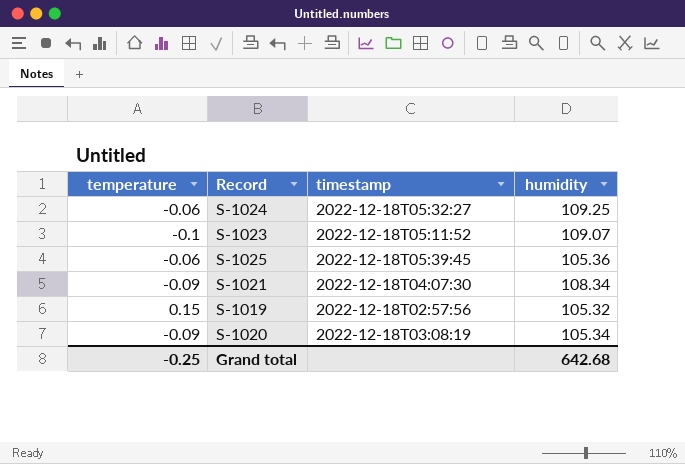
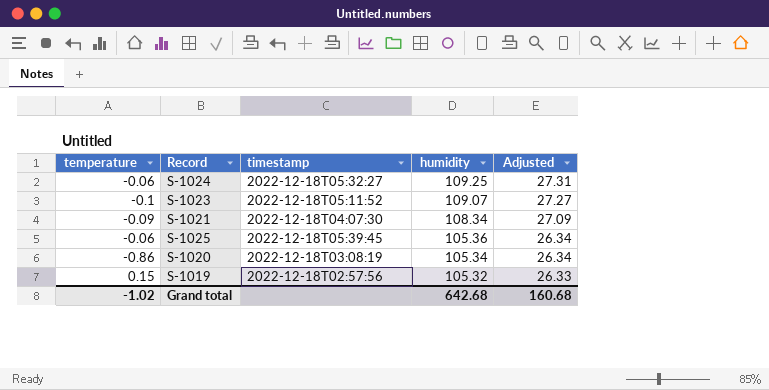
row order: none -> humidity descending
column Adjusted | formula: none -> [humidity] * 0.25
S-1020 | temperature: -0.09 -> -0.86
Grand total | temperature: -0.25 -> -1.02

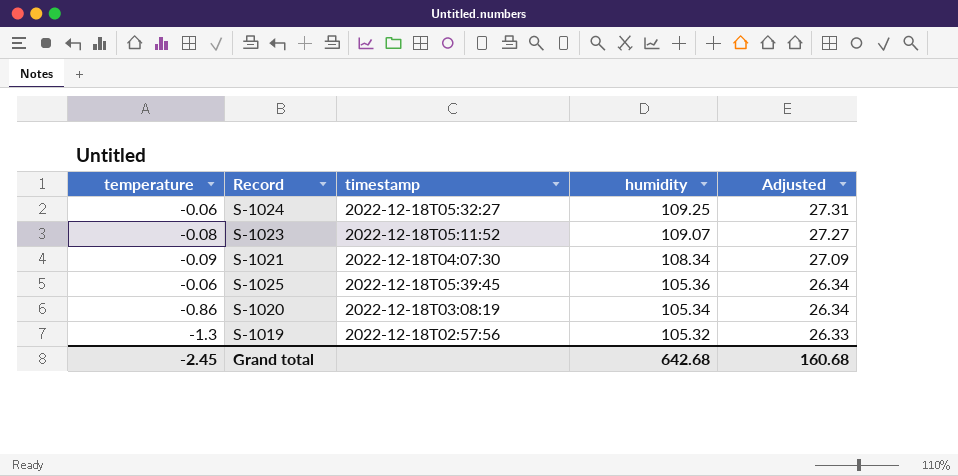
S-1023 | temperature: -0.1 -> -0.08
S-1019 | temperature: 0.15 -> -1.3
Grand total | temperature: -1.02 -> -2.45

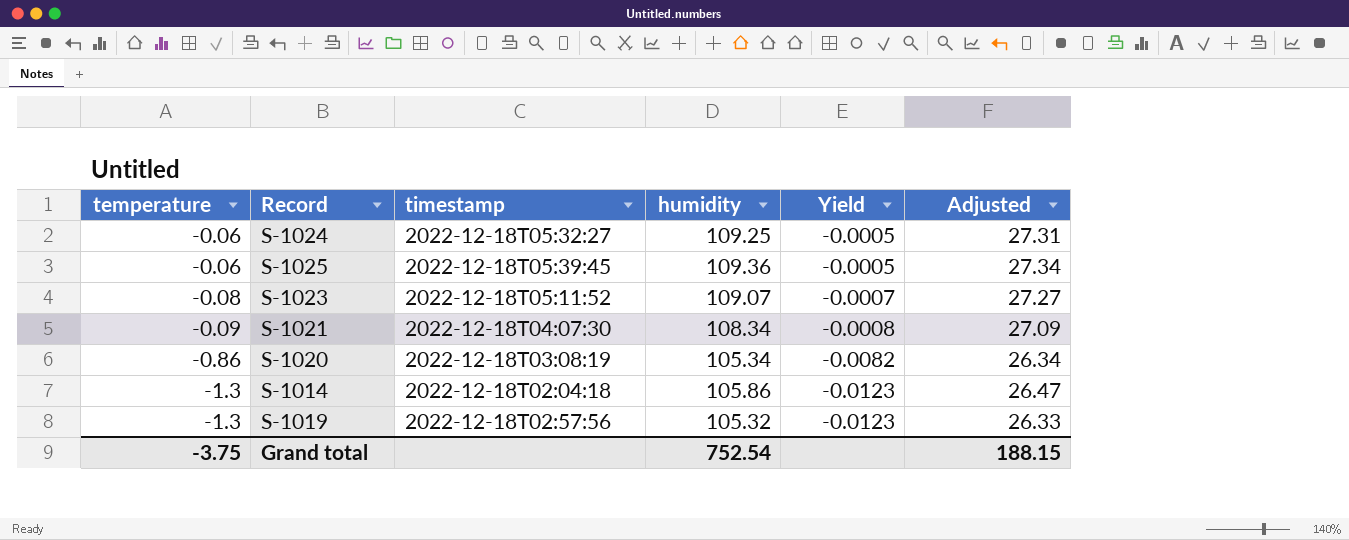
row order: humidity descending -> temperature descending
column Yield | formula: none -> [temperature] / [humidity]
S-1025 | humidity: 105.36 -> 109.36
S-1025 | Adjusted: 26.34 -> 27.34
row S-1014: none -> -1.3 | 2022-12-18T02:04:18 | 105.86 | -0.0123 | 26.47
Grand total | temperature: -2.45 -> -3.75
Grand total | humidity: 642.68 -> 752.54
Grand total | Adjusted: 160.68 -> 188.15

